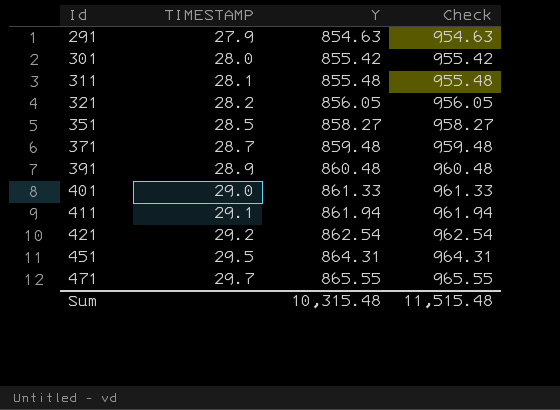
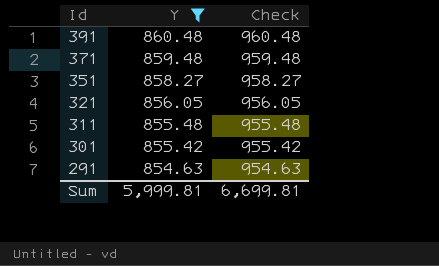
filter: none -> Y <= 860.48
row order: Id ascending -> Id descending
column TIMESTAMP | position: 2 -> none
Sum | Y: 10,315.48 -> 5,999.81
Sum | Check: 11,515.48 -> 6,699.81

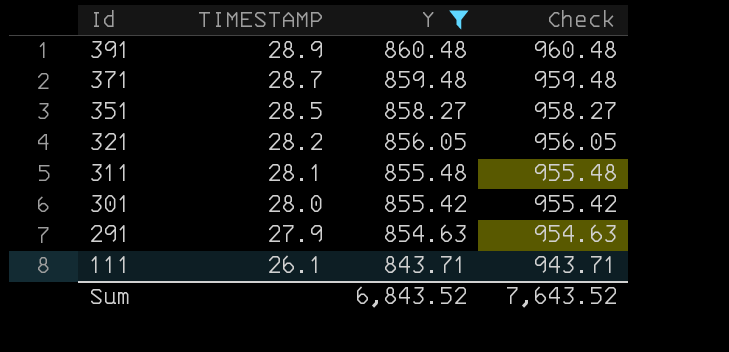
column TIMESTAMP | position: none -> 2
row 111: none -> 26.1 | 843.71 | 943.71
Sum | Y: 5,999.81 -> 6,843.52
Sum | Check: 6,699.81 -> 7,643.52

